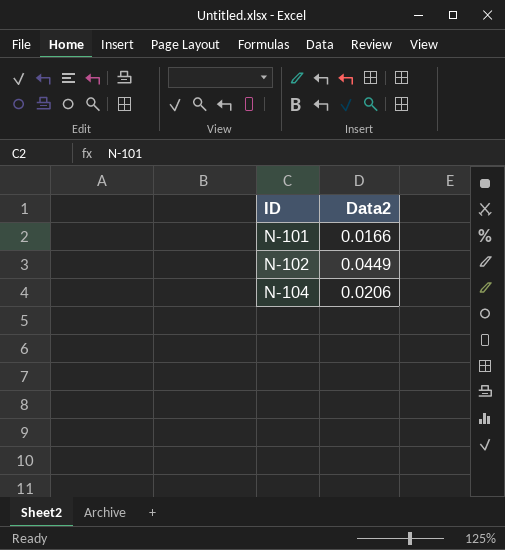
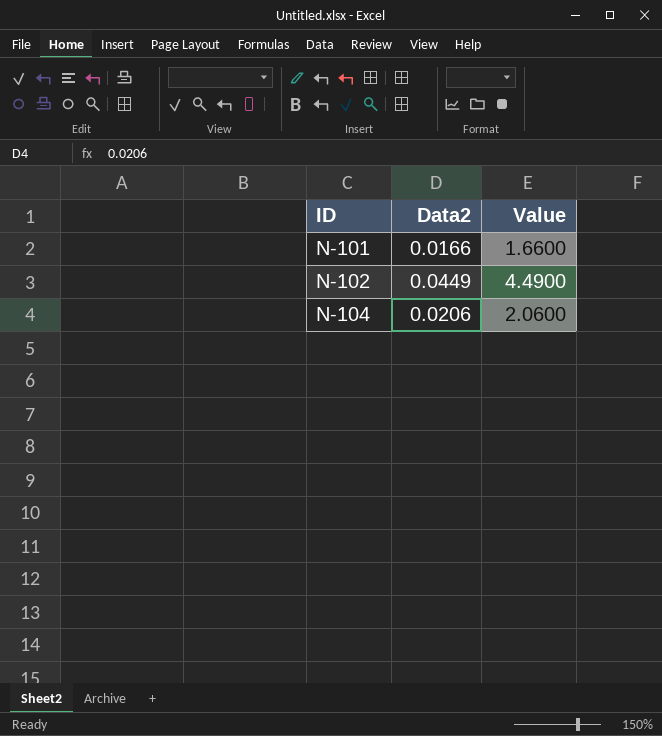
column Value | formula: none -> [Data2] * 100

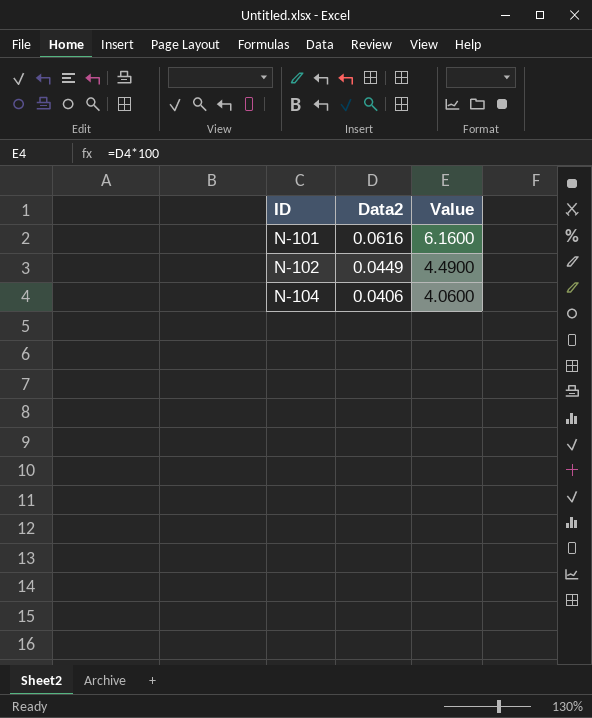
N-101 | Data2: 0.0166 -> 0.0616
N-101 | Value: 1.6600 -> 6.1600
N-104 | Data2: 0.0206 -> 0.0406
N-104 | Value: 2.0600 -> 4.0600

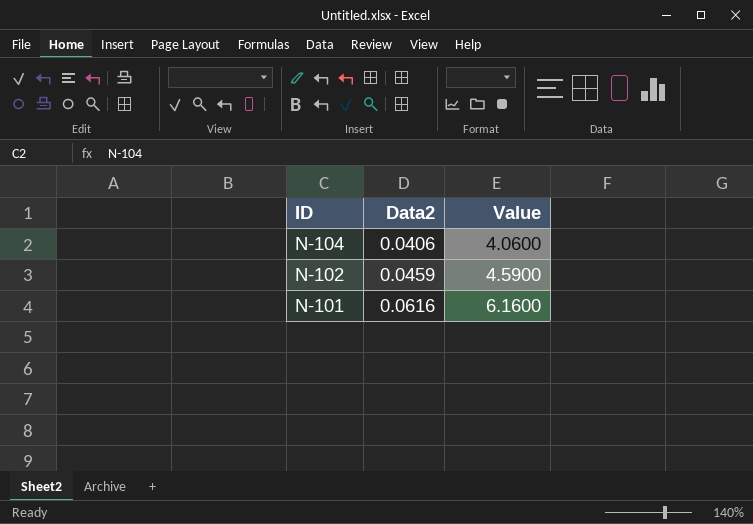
row order: ID ascending -> ID descending
N-102 | Data2: 0.0449 -> 0.0459
N-102 | Value: 4.4900 -> 4.5900

